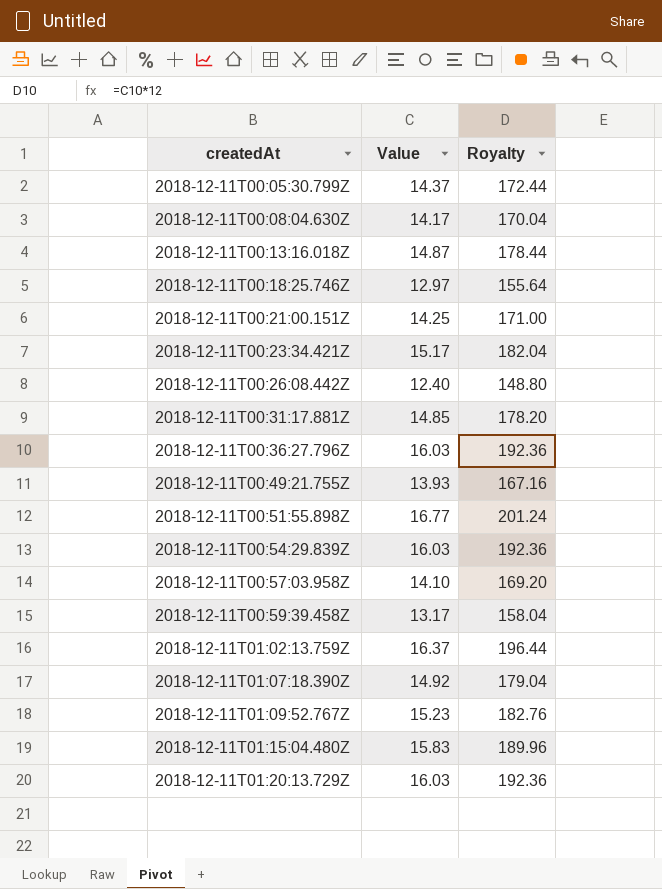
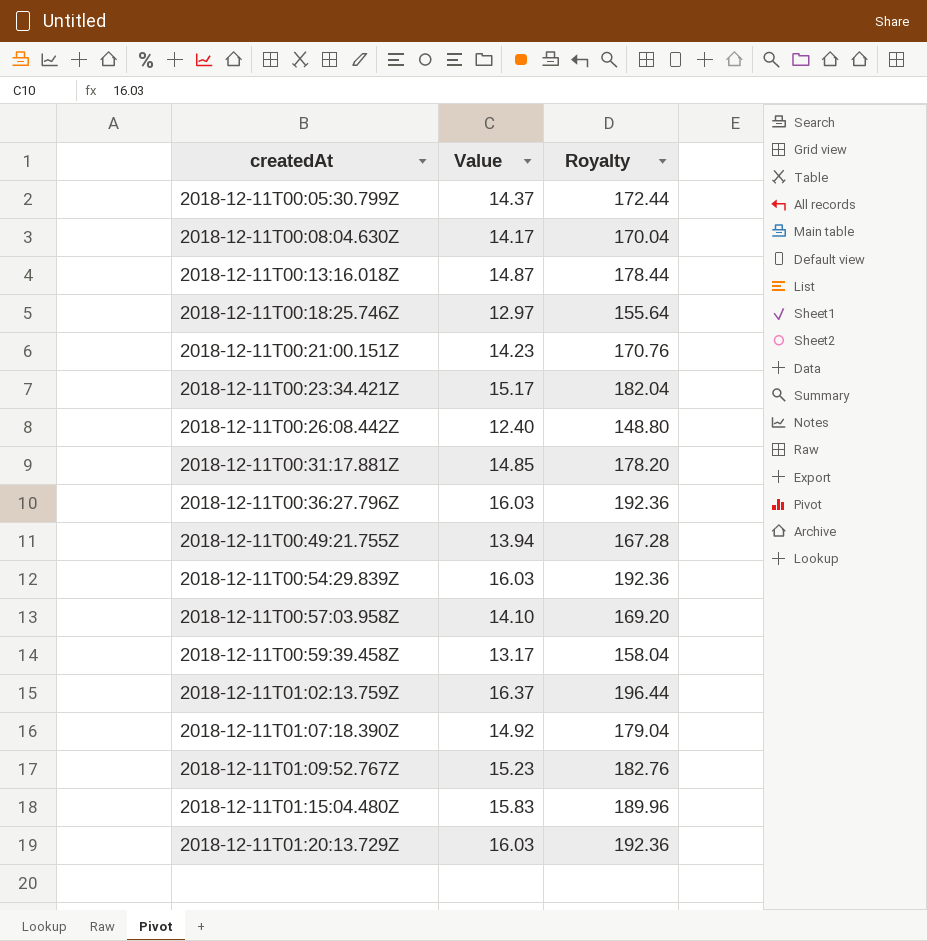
row 2018-12-11T00:51:55.898Z: 16.77 | 201.24 -> none
2018-12-11T00:21:00.151Z | Value: 14.25 -> 14.23
2018-12-11T00:21:00.151Z | Royalty: 171.00 -> 170.76
2018-12-11T00:49:21.755Z | Value: 13.93 -> 13.94
2018-12-11T00:49:21.755Z | Royalty: 167.16 -> 167.28

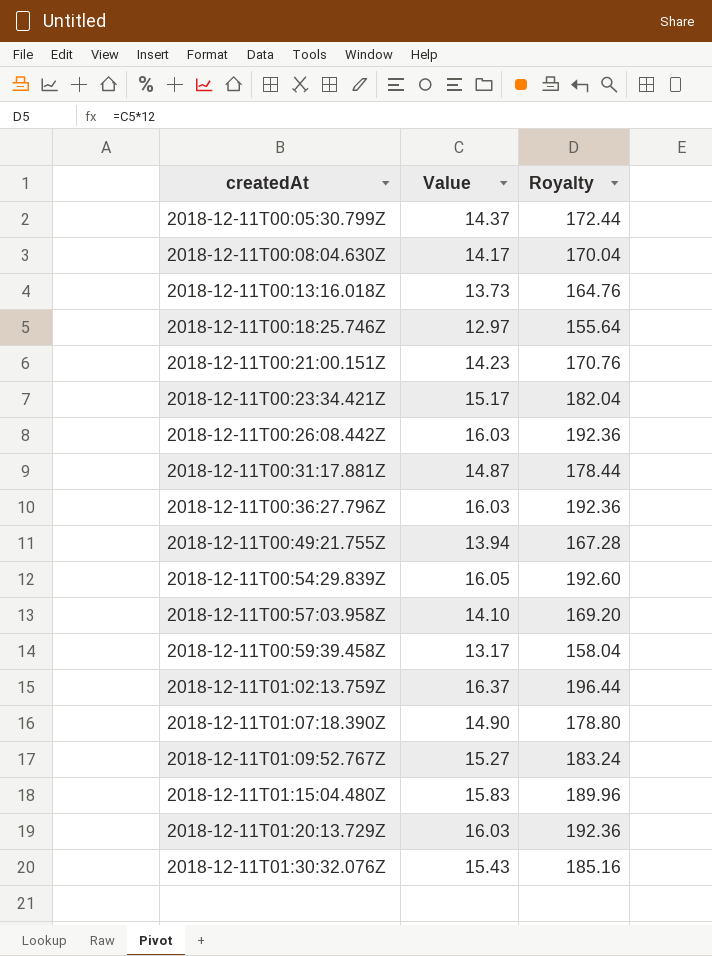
2018-12-11T00:13:16.018Z | Value: 14.87 -> 13.73
2018-12-11T00:13:16.018Z | Royalty: 178.44 -> 164.76
2018-12-11T00:26:08.442Z | Value: 12.40 -> 16.03
2018-12-11T00:26:08.442Z | Royalty: 148.80 -> 192.36
2018-12-11T00:31:17.881Z | Value: 14.85 -> 14.87
2018-12-11T00:31:17.881Z | Royalty: 178.20 -> 178.44
2018-12-11T00:54:29.839Z | Value: 16.03 -> 16.05
2018-12-11T00:54:29.839Z | Royalty: 192.36 -> 192.60
2018-12-11T01:07:18.390Z | Value: 14.92 -> 14.90
2018-12-11T01:07:18.390Z | Royalty: 179.04 -> 178.80
2018-12-11T01:09:52.767Z | Value: 15.23 -> 15.27
2018-12-11T01:09:52.767Z | Royalty: 182.76 -> 183.24
row 2018-12-11T01:30:32.076Z: none -> 15.43 | 185.16

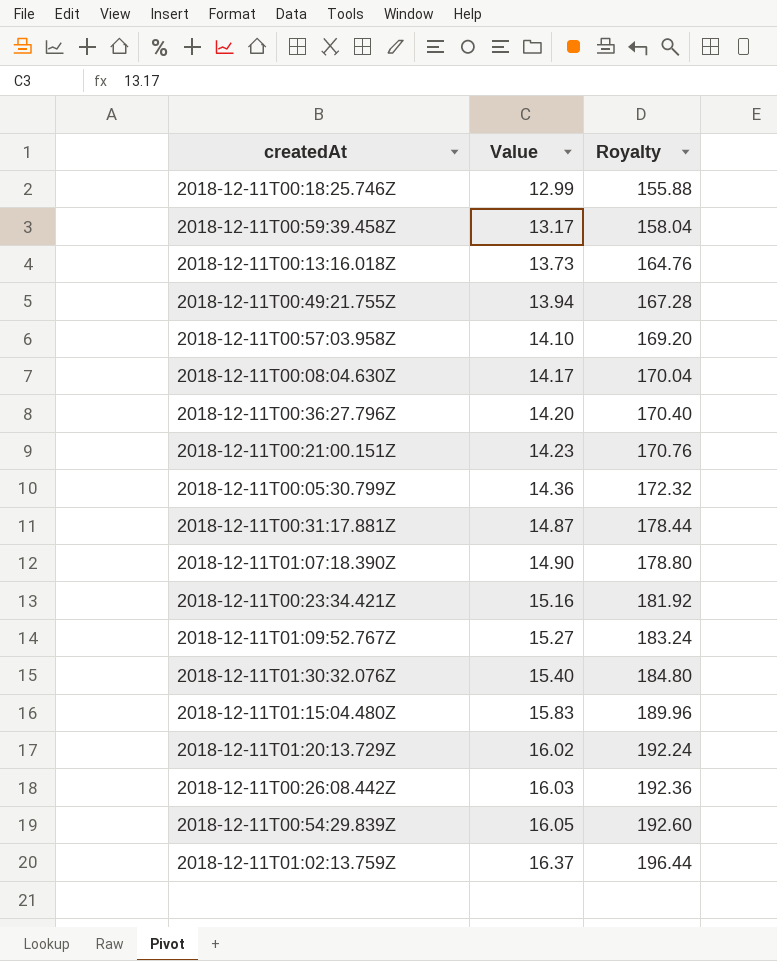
row order: createdAt ascending -> Value ascending
2018-12-11T00:18:25.746Z | Value: 12.97 -> 12.99
2018-12-11T00:18:25.746Z | Royalty: 155.64 -> 155.88
2018-12-11T00:36:27.796Z | Value: 16.03 -> 14.20
2018-12-11T00:36:27.796Z | Royalty: 192.36 -> 170.40
2018-12-11T00:05:30.799Z | Value: 14.37 -> 14.36
2018-12-11T00:05:30.799Z | Royalty: 172.44 -> 172.32
2018-12-11T00:23:34.421Z | Value: 15.17 -> 15.16
2018-12-11T00:23:34.421Z | Royalty: 182.04 -> 181.92
2018-12-11T01:30:32.076Z | Value: 15.43 -> 15.40
2018-12-11T01:30:32.076Z | Royalty: 185.16 -> 184.80
2018-12-11T01:20:13.729Z | Value: 16.03 -> 16.02
2018-12-11T01:20:13.729Z | Royalty: 192.36 -> 192.24

